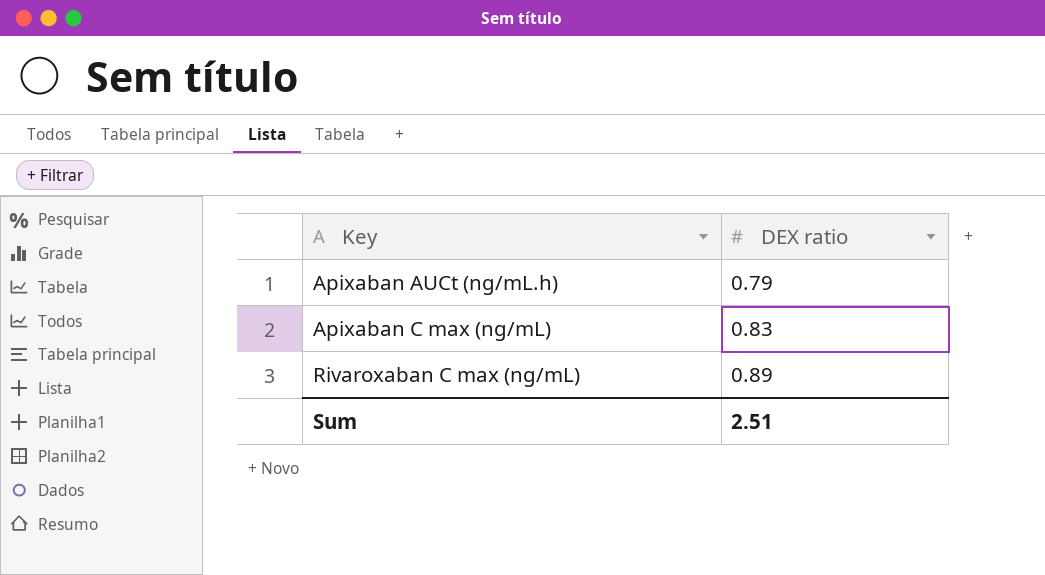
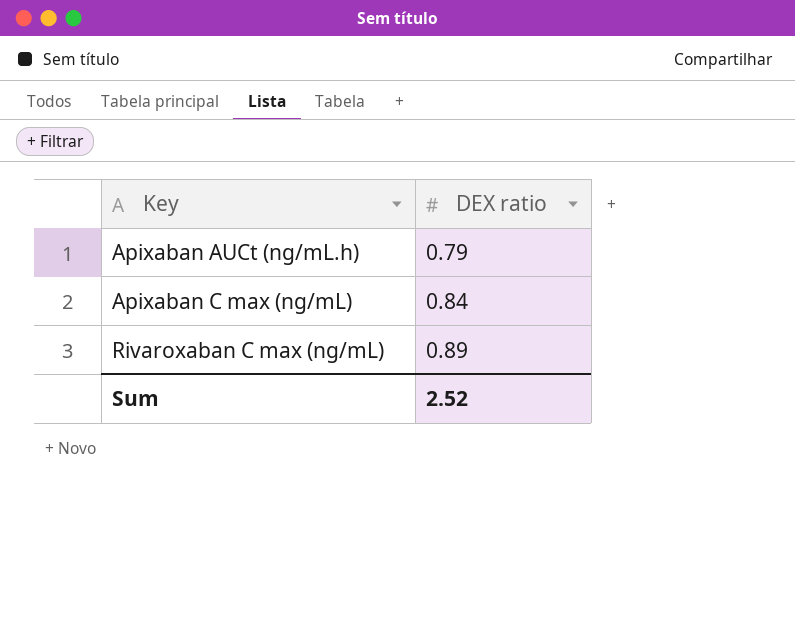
Apixaban C max (ng/mL) | DEX ratio: 0.83 -> 0.84
Sum | DEX ratio: 2.51 -> 2.52

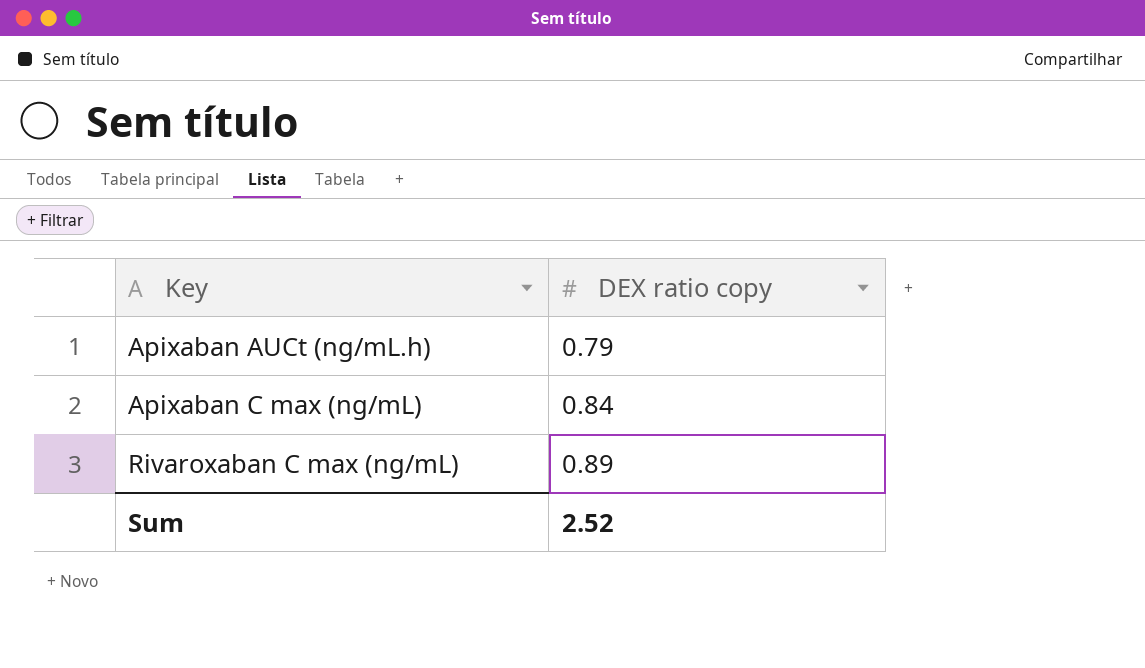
column name: DEX ratio -> DEX ratio copy

